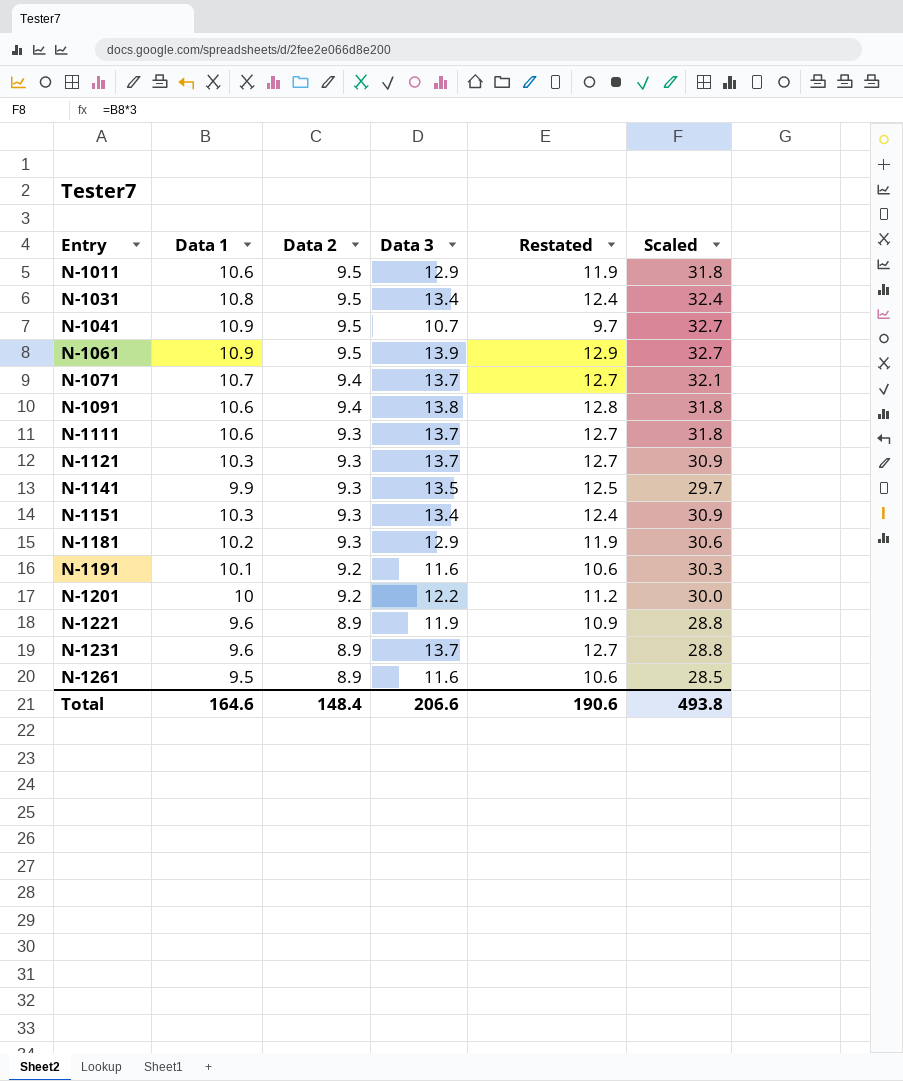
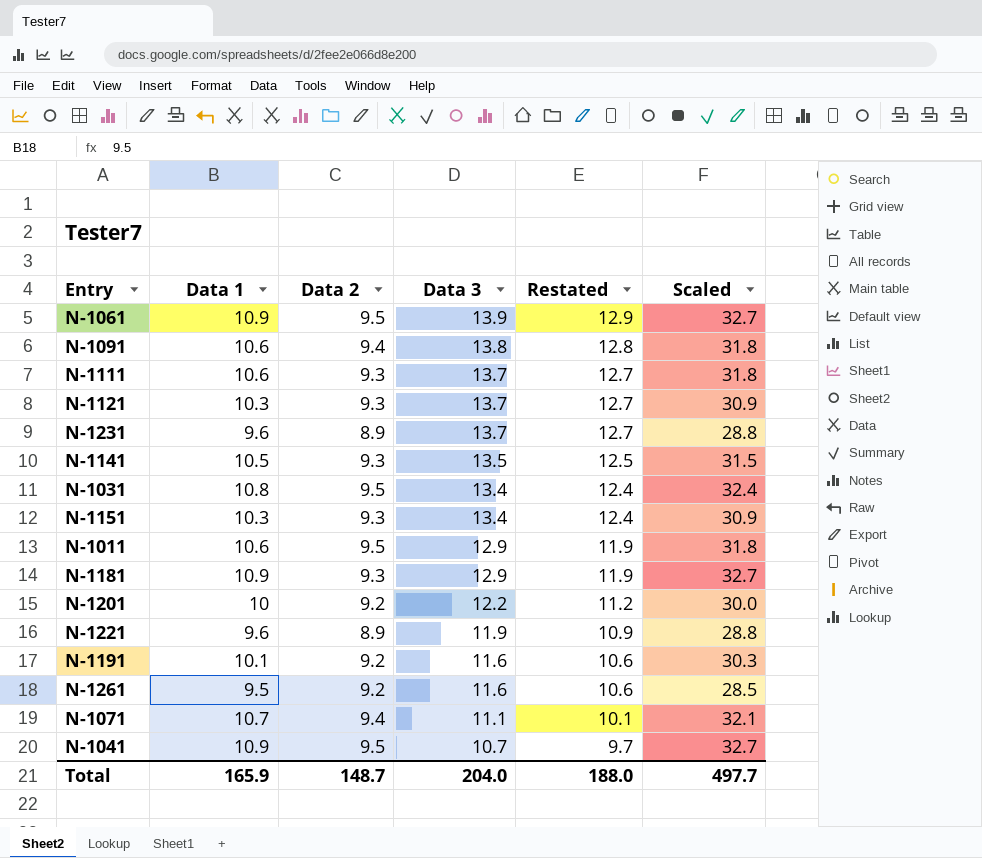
row order: Entry ascending -> Data 3 descending
N-1141 | Data 1: 9.9 -> 10.5
N-1141 | Scaled: 29.7 -> 31.5
N-1181 | Data 1: 10.2 -> 10.9
N-1181 | Scaled: 30.6 -> 32.7
N-1261 | Data 2: 8.9 -> 9.2
N-1071 | Data 3: 13.7 -> 11.1
N-1071 | Restated: 12.7 -> 10.1
Total | Data 1: 164.6 -> 165.9
Total | Data 2: 148.4 -> 148.7
Total | Data 3: 206.6 -> 204.0
Total | Restated: 190.6 -> 188.0
Total | Scaled: 493.8 -> 497.7

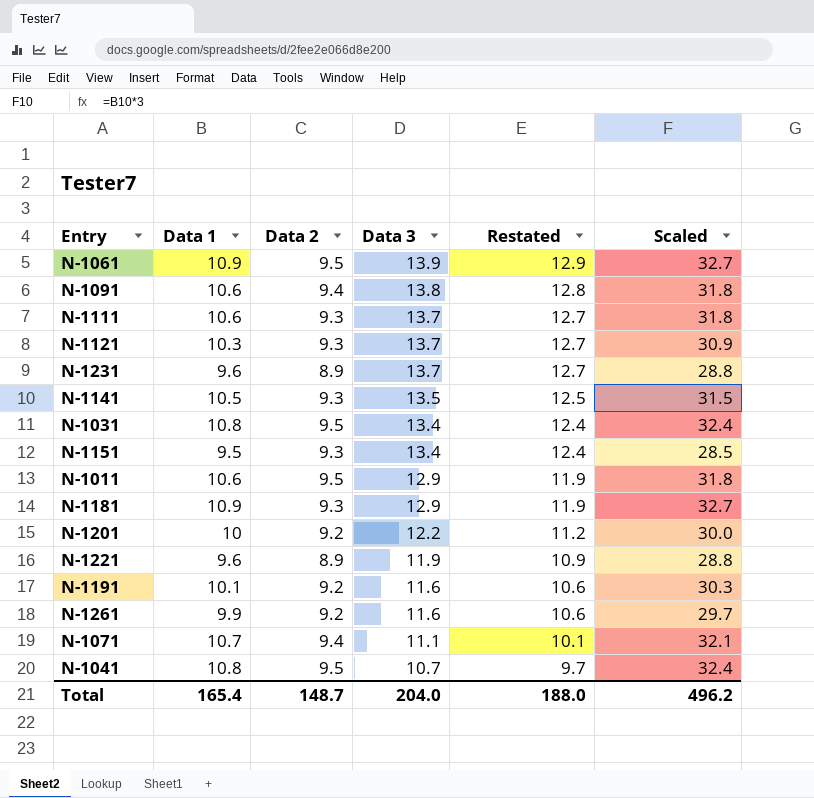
N-1151 | Data 1: 10.3 -> 9.5
N-1151 | Scaled: 30.9 -> 28.5
N-1261 | Data 1: 9.5 -> 9.9
N-1261 | Scaled: 28.5 -> 29.7
N-1041 | Data 1: 10.9 -> 10.8
N-1041 | Scaled: 32.7 -> 32.4
Total | Data 1: 165.9 -> 165.4
Total | Scaled: 497.7 -> 496.2

